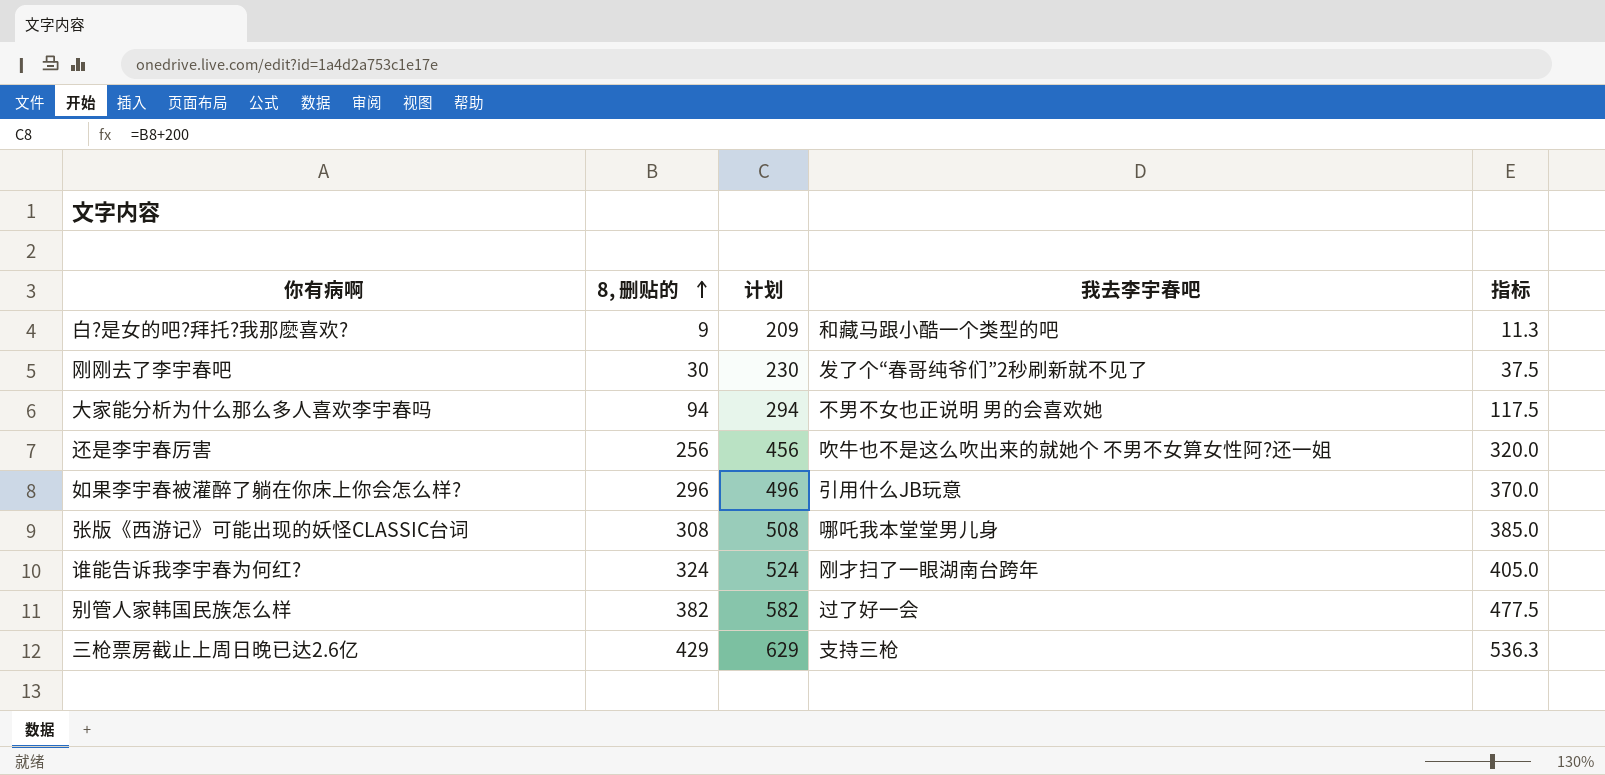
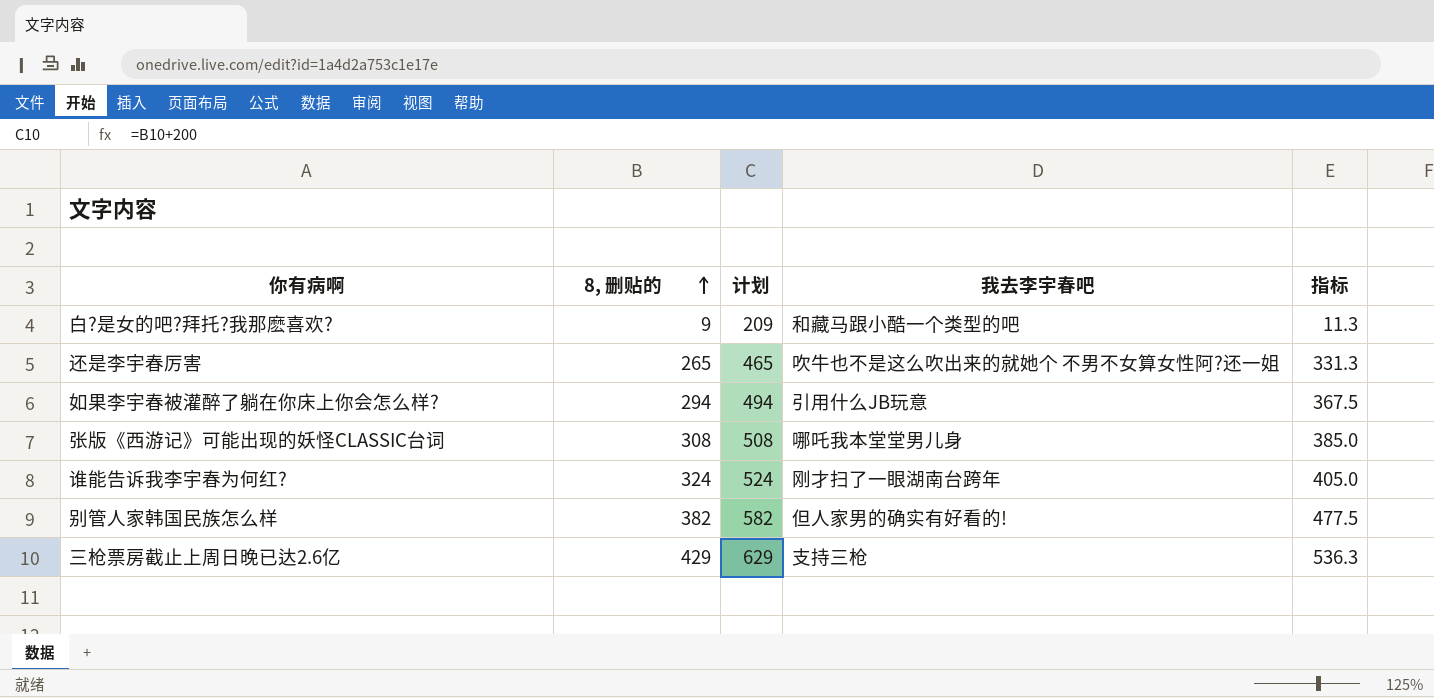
row 刚刚去了李宇春吧: 30 | 230 | 发了个“春哥纯爷们”2秒刷新就不见了 | 37.5 -> none
row 大家能分析为什么那么多人喜欢李宇春吗: 94 | 294 | 不男不女也正说明 男的会喜欢她 | 117.5 -> none
还是李宇春厉害 | 8, 删贴的: 256 -> 265
还是李宇春厉害 | 计划: 456 -> 465
还是李宇春厉害 | 指标: 320.0 -> 331.3
如果李宇春被灌醉了躺在你床上你会怎么样? | 8, 删贴的: 296 -> 294
如果李宇春被灌醉了躺在你床上你会怎么样? | 计划: 496 -> 494
如果李宇春被灌醉了躺在你床上你会怎么样? | 指标: 370.0 -> 367.5
别管人家韩国民族怎么样 | 我去李宇春吧: 过了好一会 -> 但人家男的确实有好看的!

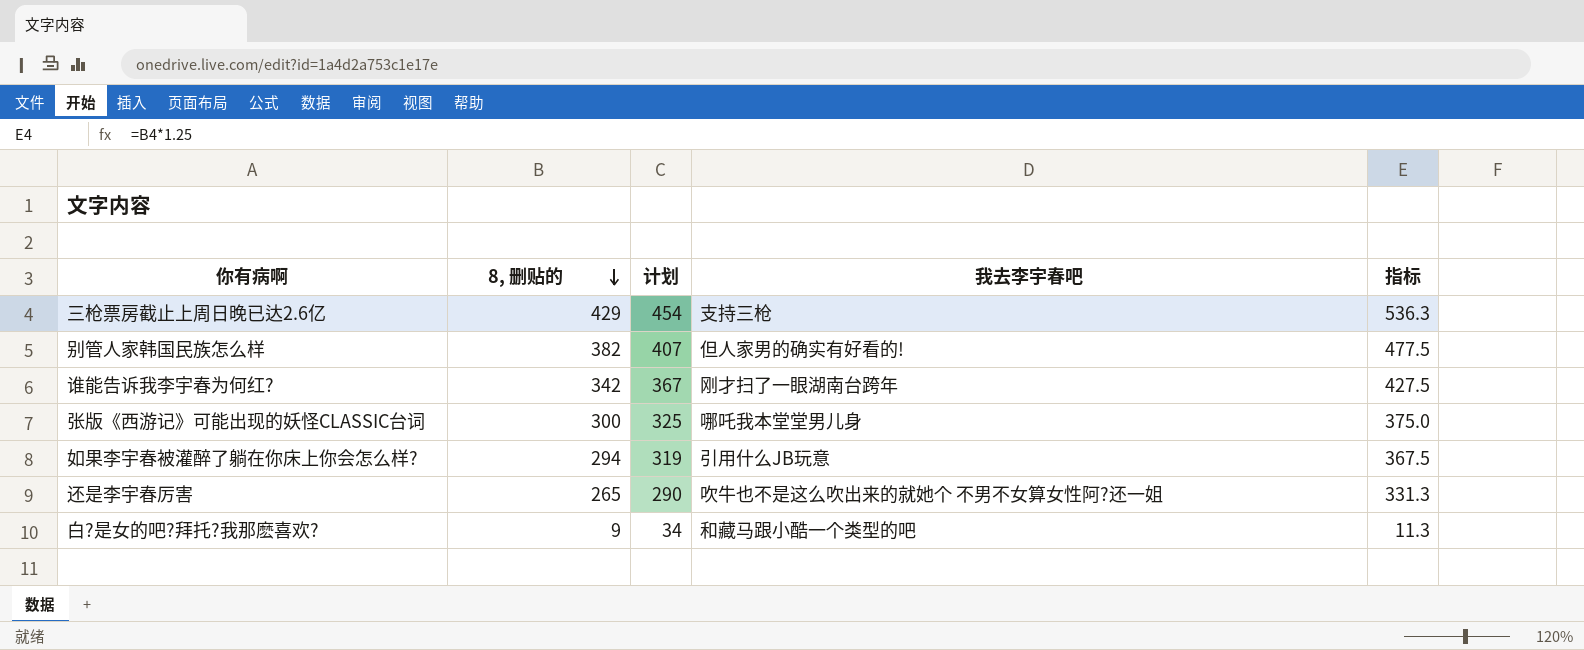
row order: 8, 删贴的 ascending -> 8, 删贴的 descending
column 计划 | formula: [8, 删贴的] + 200 -> [8, 删贴的] + 25
谁能告诉我李宇春为何红? | 8, 删贴的: 324 -> 342
谁能告诉我李宇春为何红? | 指标: 405.0 -> 427.5
张版《西游记》可能出现的妖怪CLASSIC台词 | 8, 删贴的: 308 -> 300
张版《西游记》可能出现的妖怪CLASSIC台词 | 指标: 385.0 -> 375.0

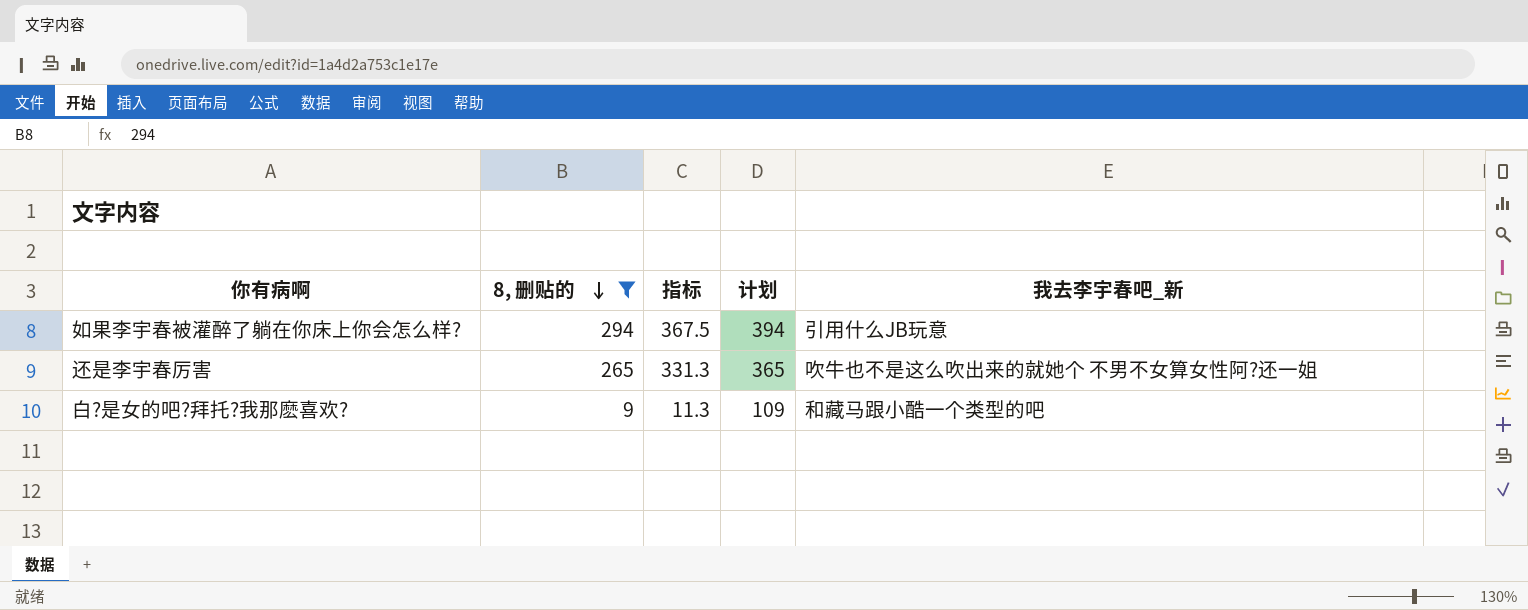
filter: none -> 8, 删贴的 <= 294
column 指标 | position: 5 -> 3
column 计划 | formula: [8, 删贴的] + 25 -> [8, 删贴的] + 100
column name: 我去李宇春吧 -> 我去李宇春吧_新

